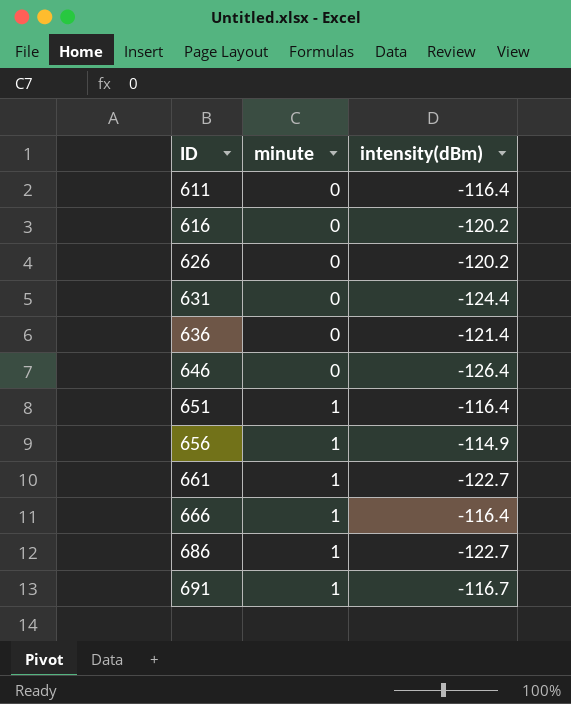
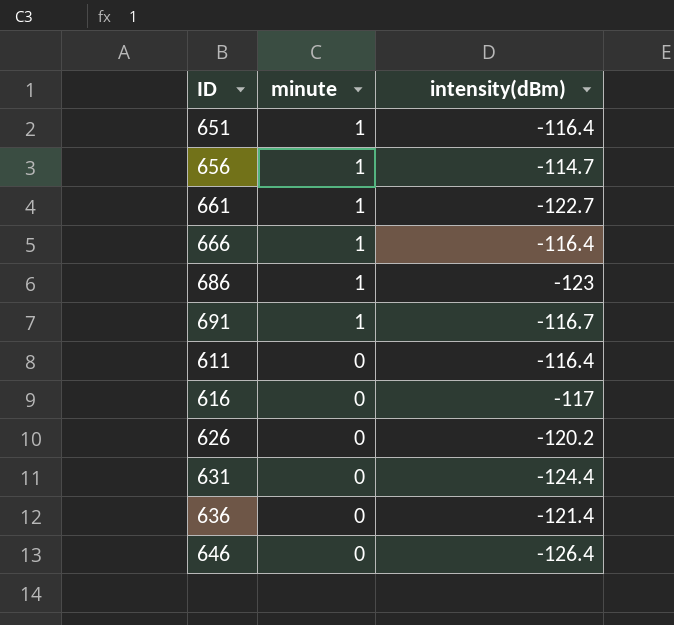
row order: ID ascending -> minute descending
656 | intensity(dBm): -114.9 -> -114.7
686 | intensity(dBm): -122.7 -> -123
616 | intensity(dBm): -120.2 -> -117

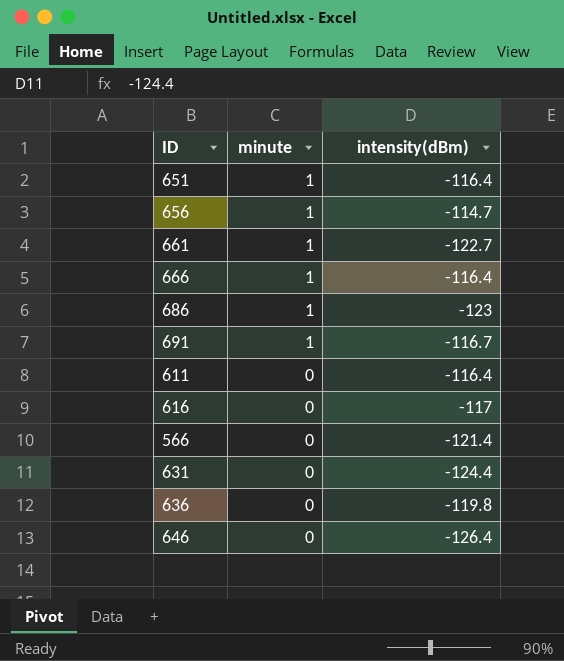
row 626: 0 | -120.2 -> none
row 566: none -> 0 | -121.4
636 | intensity(dBm): -121.4 -> -119.8

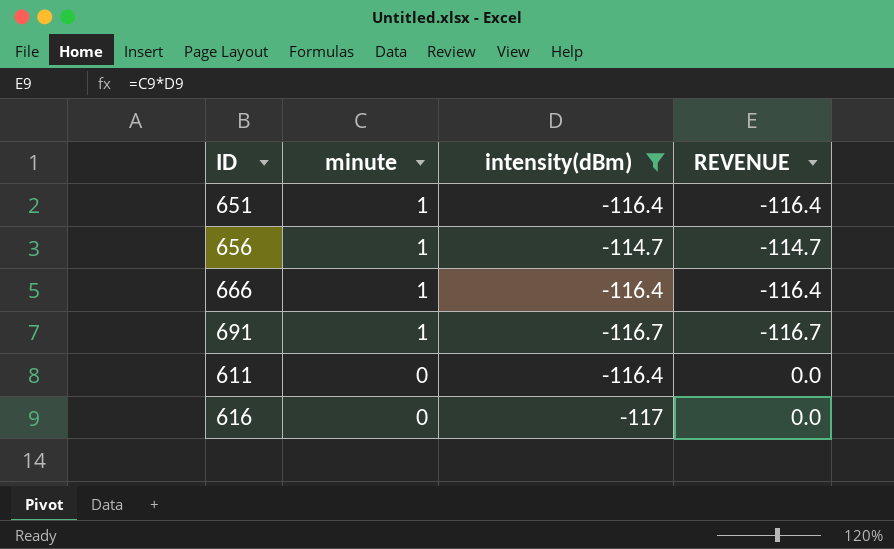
filter: none -> intensity(dBm) >= -117
column REVENUE | formula: none -> [minute] * [intensity(dBm)]

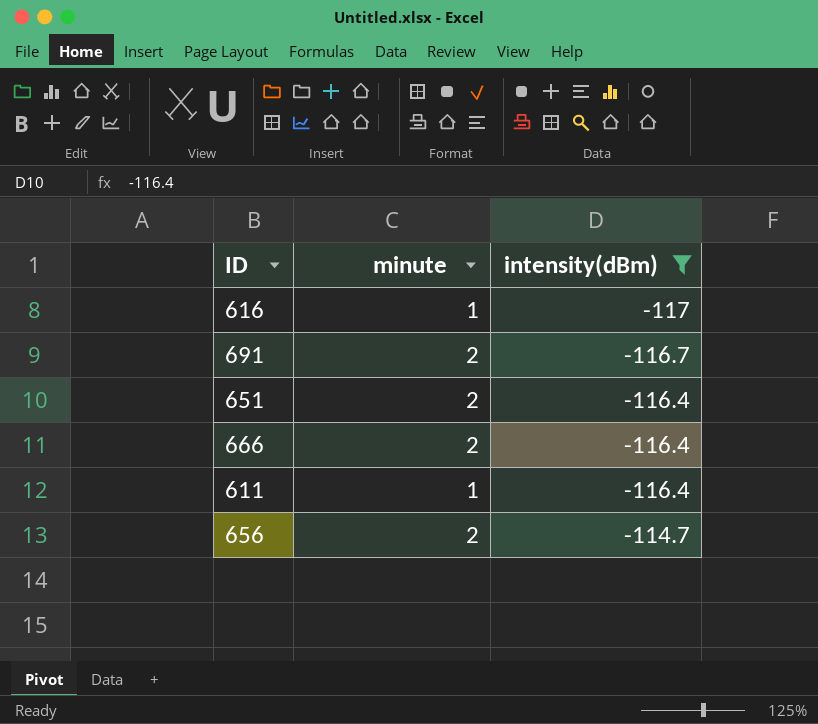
row order: minute descending -> intensity(dBm) ascending
column REVENUE | formula: [minute] * [intensity(dBm)] -> none
616 | minute: 0 -> 1
691 | minute: 1 -> 2
651 | minute: 1 -> 2
666 | minute: 1 -> 2
611 | minute: 0 -> 1
656 | minute: 1 -> 2

